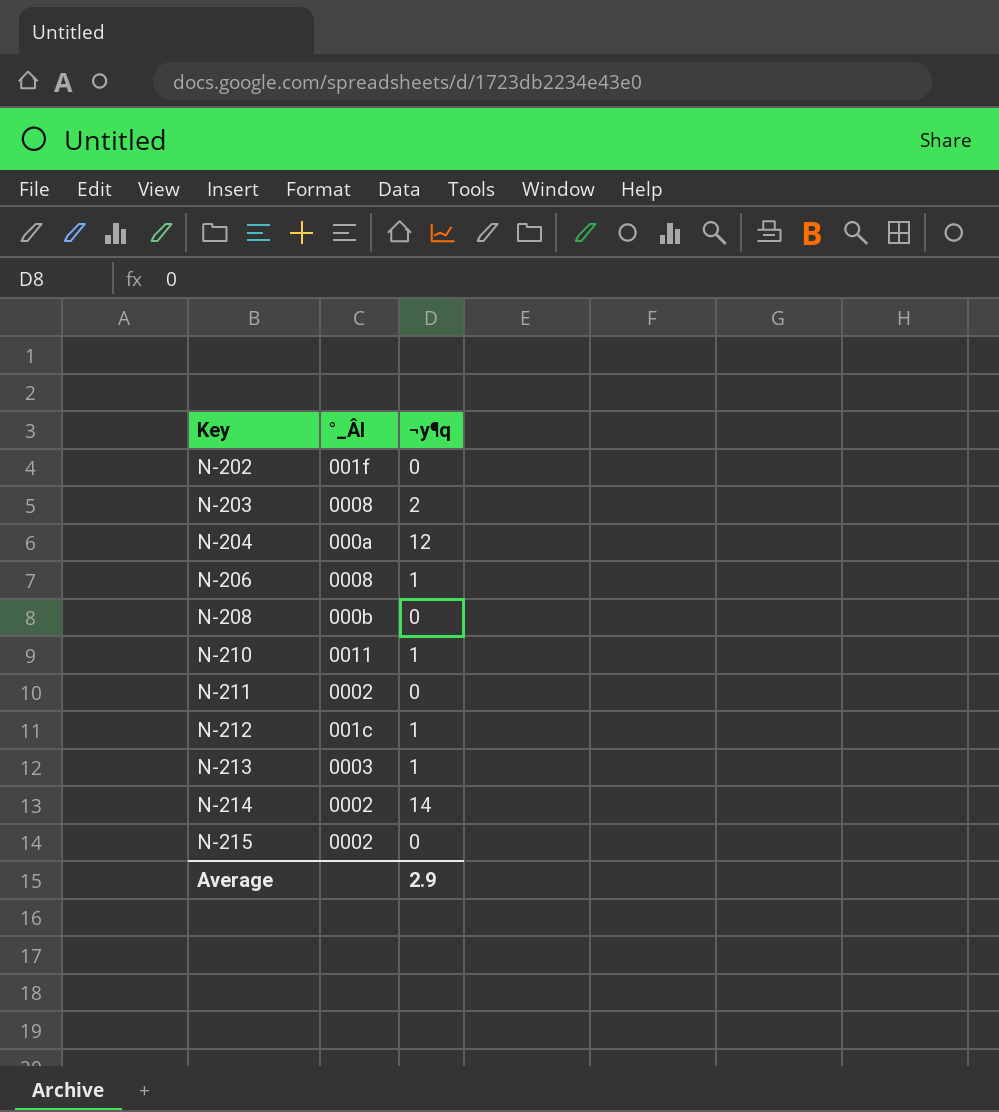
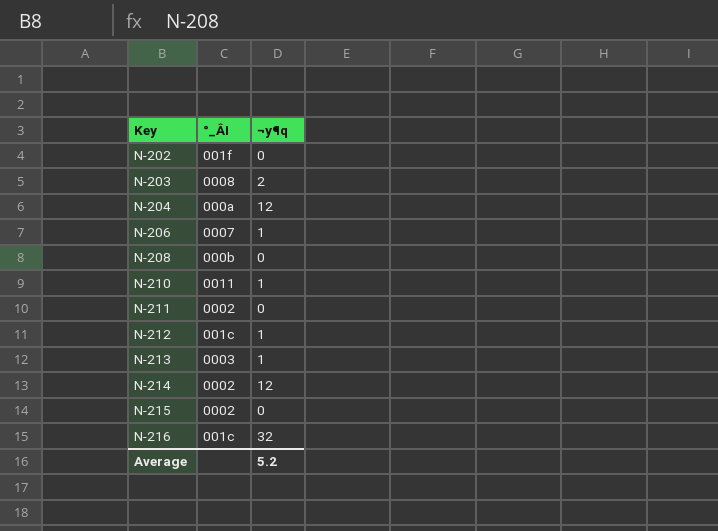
N-206 | °_ÂI: 0008 -> 0007
N-214 | ¬y¶q: 14 -> 12
row N-216: none -> 001c | 32
Average | ¬y¶q: 2.9 -> 5.2

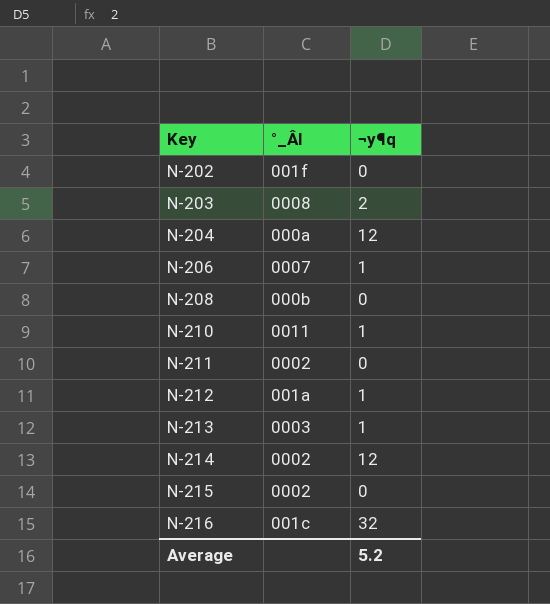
N-212 | °_ÂI: 001c -> 001a

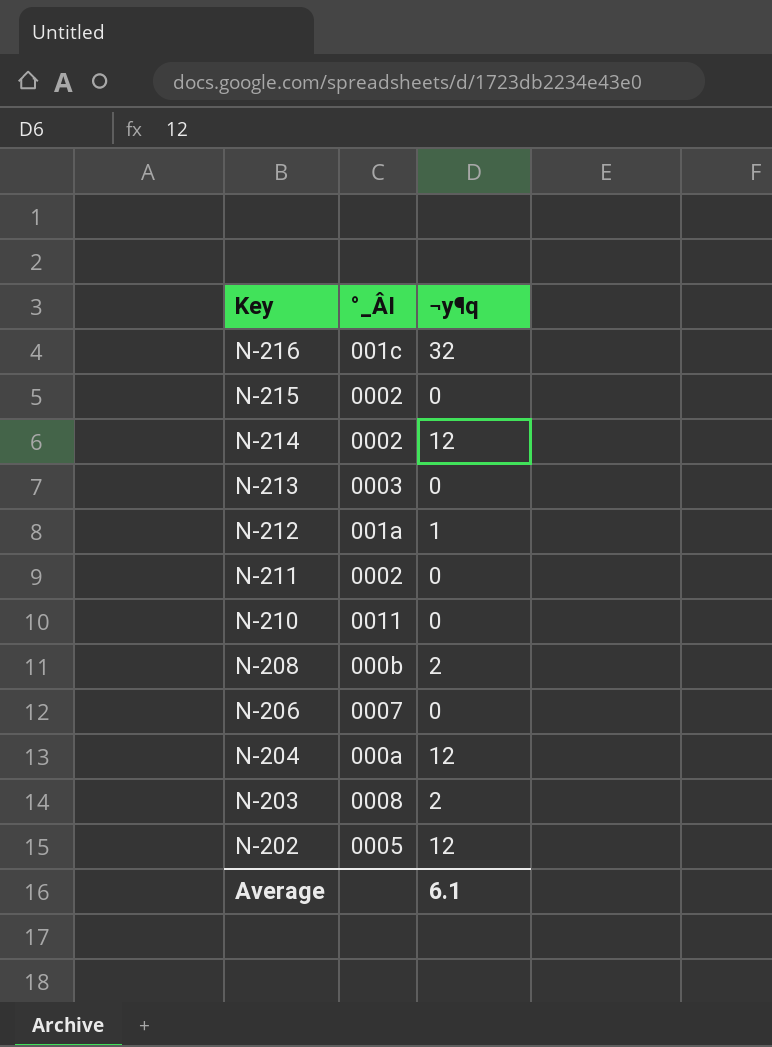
row order: Key ascending -> Key descending
N-213 | ¬y¶q: 1 -> 0
N-210 | ¬y¶q: 1 -> 0
N-208 | ¬y¶q: 0 -> 2
N-206 | ¬y¶q: 1 -> 0
N-202 | °_ÂI: 001f -> 0005
N-202 | ¬y¶q: 0 -> 12
Average | ¬y¶q: 5.2 -> 6.1

